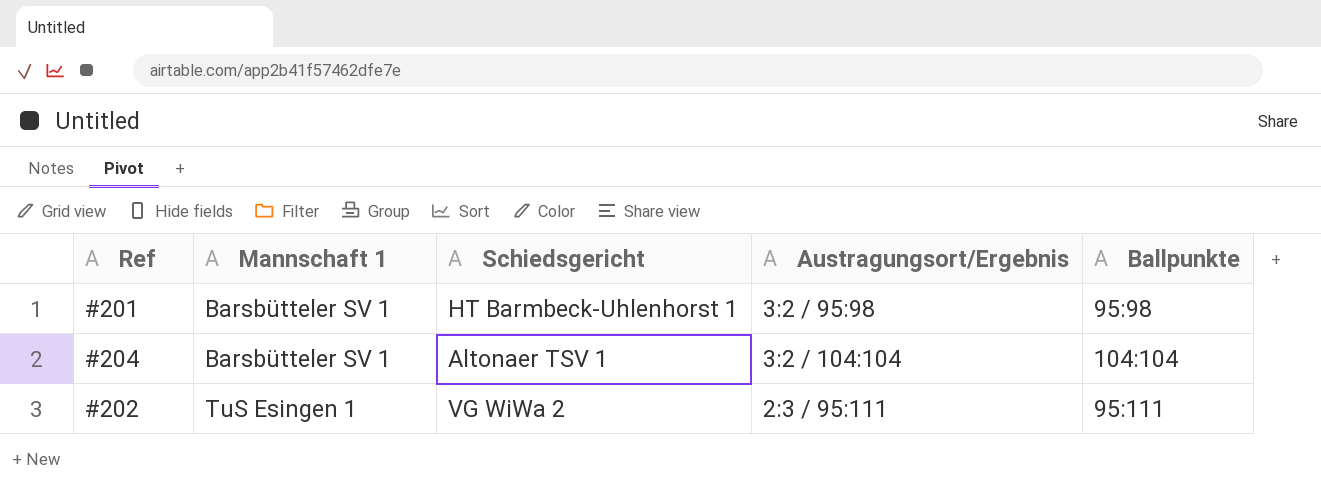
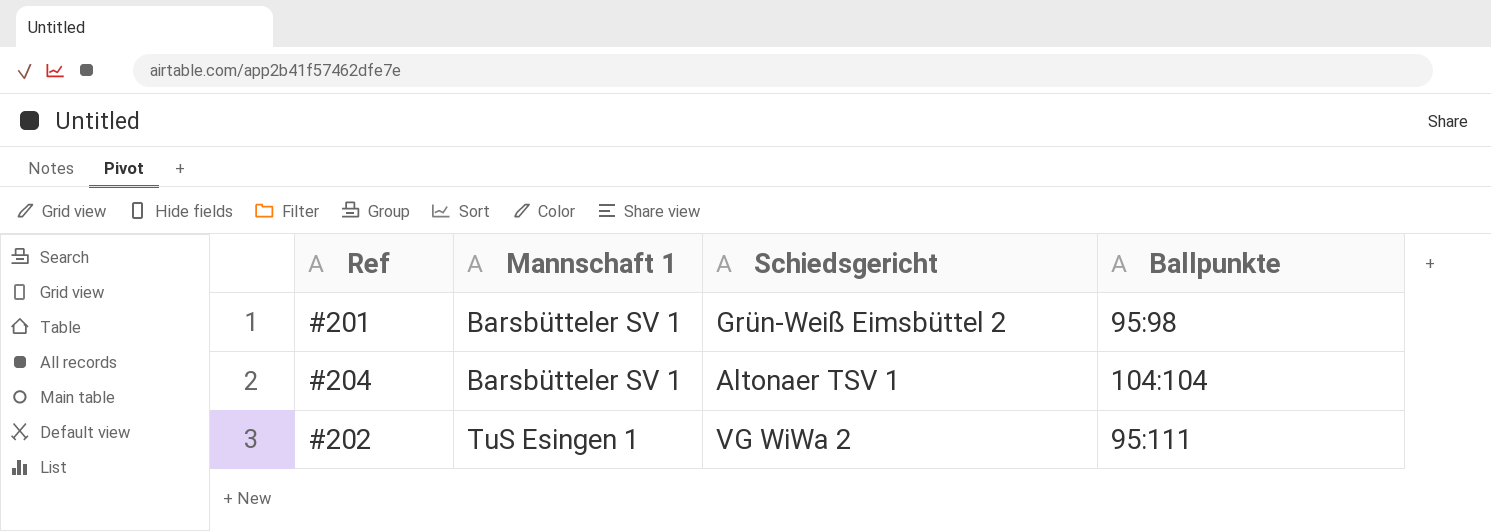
column Austragungsort/Ergebnis | position: 4 -> none
#201 | Schiedsgericht: HT Barmbeck-Uhlenhorst 1 -> Grün-Weiß Eimsbüttel 2

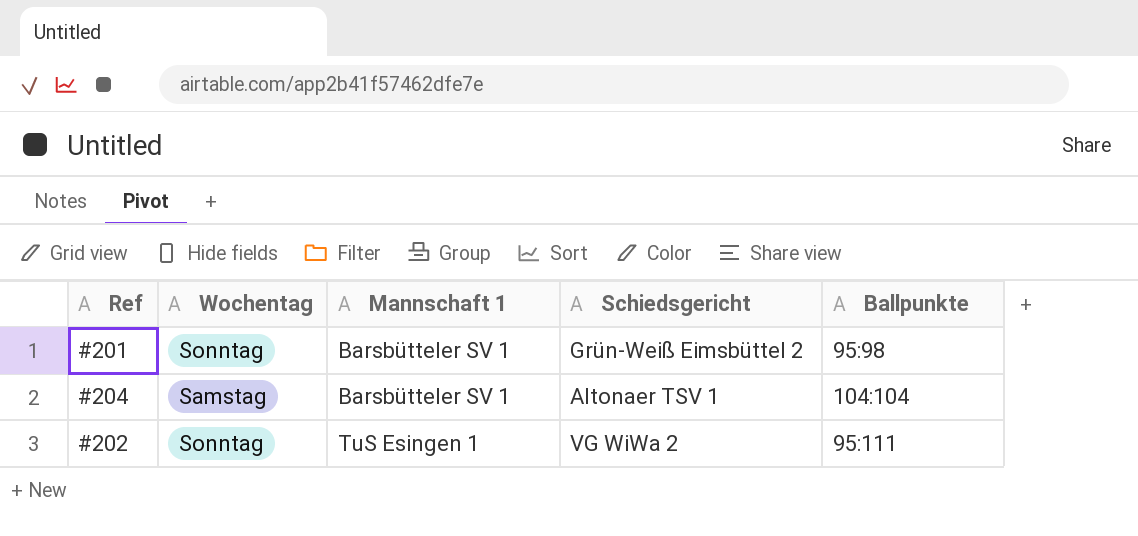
column Wochentag | position: none -> 2

